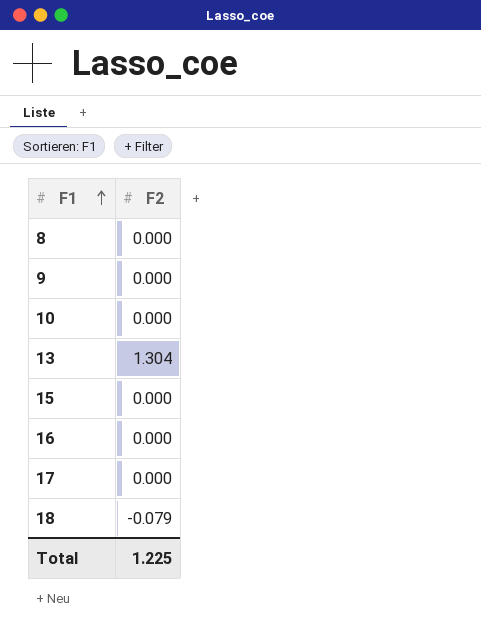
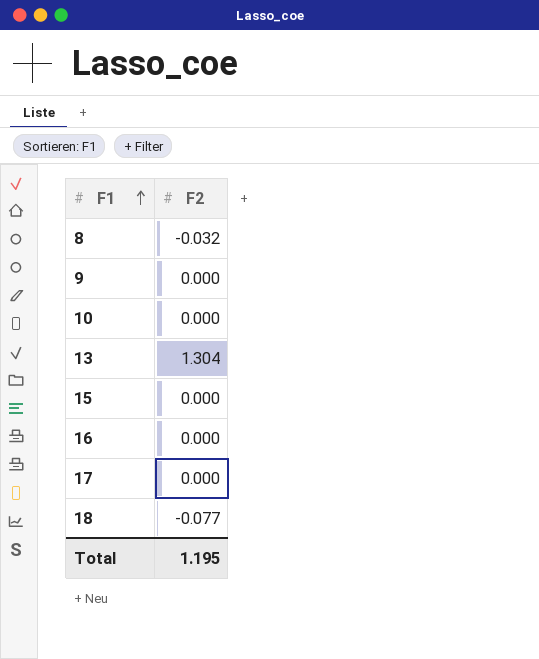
8 | F2: 0.000 -> -0.032
18 | F2: -0.079 -> -0.077
Total | F2: 1.225 -> 1.195

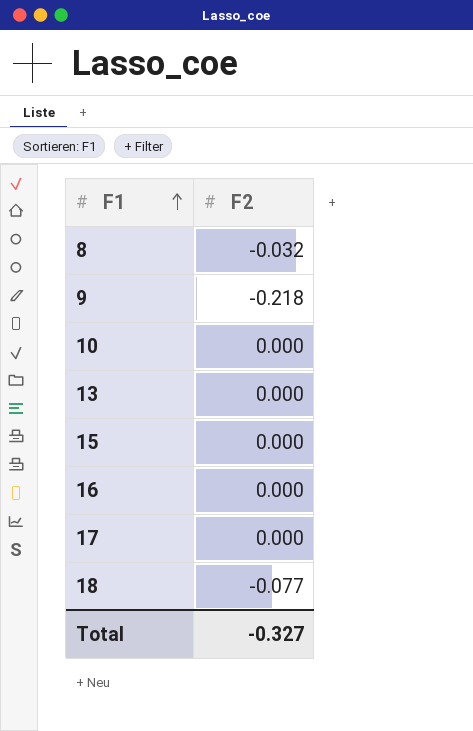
9 | F2: 0.000 -> -0.218
13 | F2: 1.304 -> 0.000
Total | F2: 1.195 -> -0.327

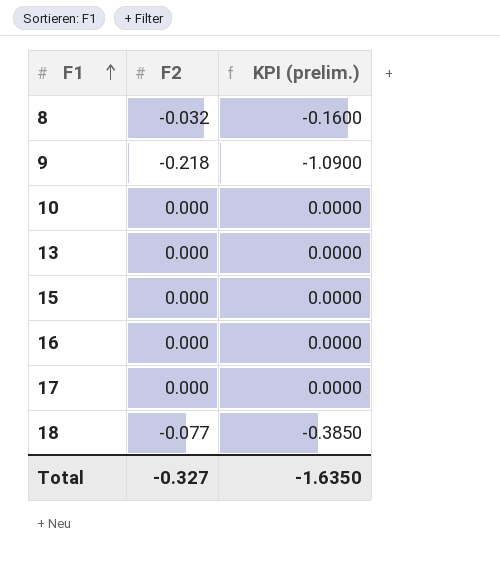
column KPI (prelim.) | formula: none -> [F2] * 5

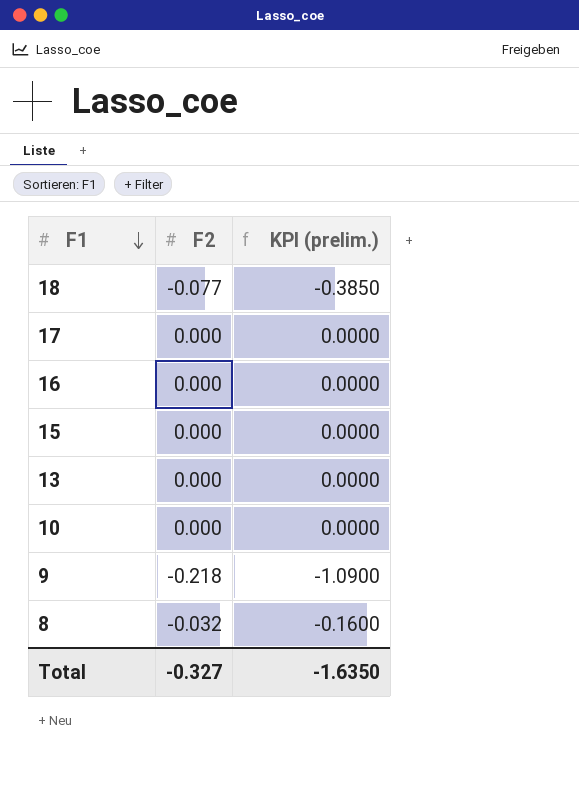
row order: F1 ascending -> F1 descending

